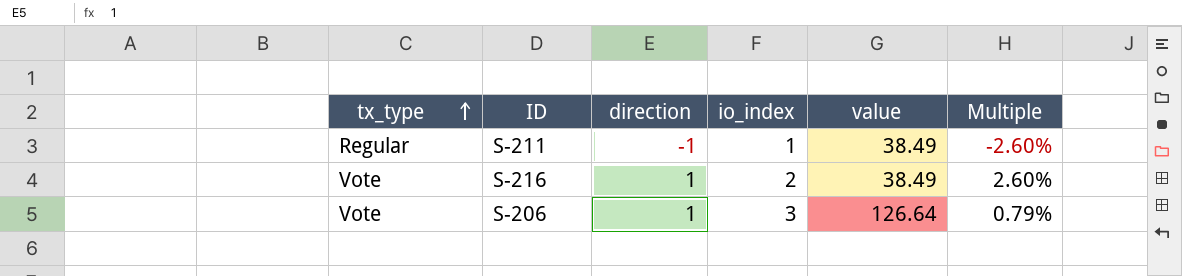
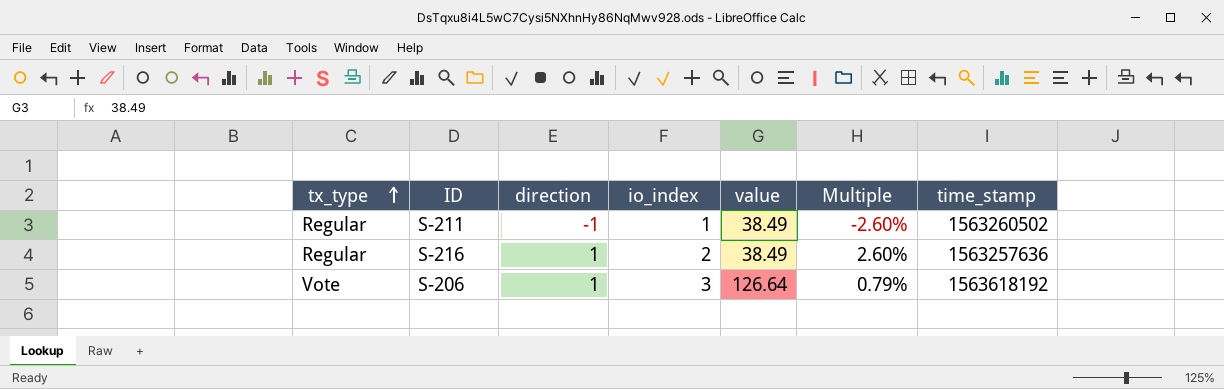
column time_stamp | position: none -> 7
S-216 | tx_type: Vote -> Regular

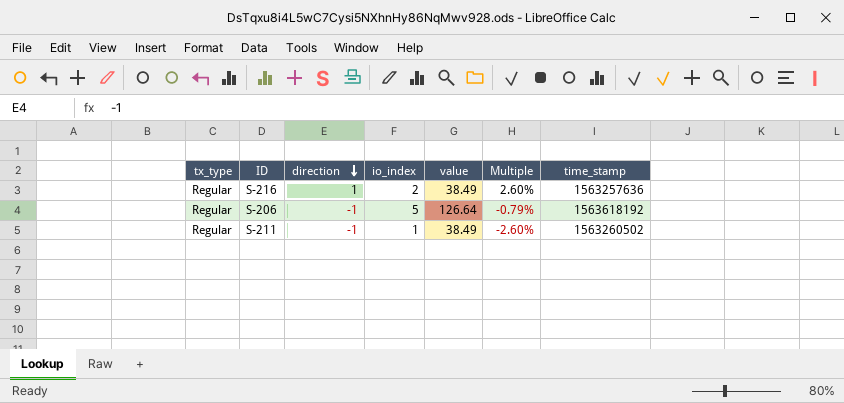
row order: tx_type ascending -> direction descending
S-206 | tx_type: Vote -> Regular
S-206 | direction: 1 -> -1
S-206 | io_index: 3 -> 5
S-206 | Multiple: 0.79% -> -0.79%

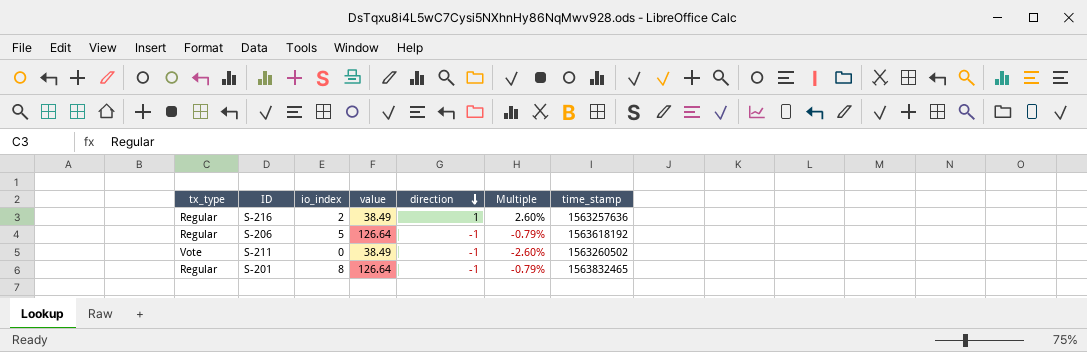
column direction | position: 3 -> 5
S-211 | tx_type: Regular -> Vote
S-211 | io_index: 1 -> 0
row S-201: none -> Regular | 8 | 126.64 | -1 | -0.79% | 1563832465

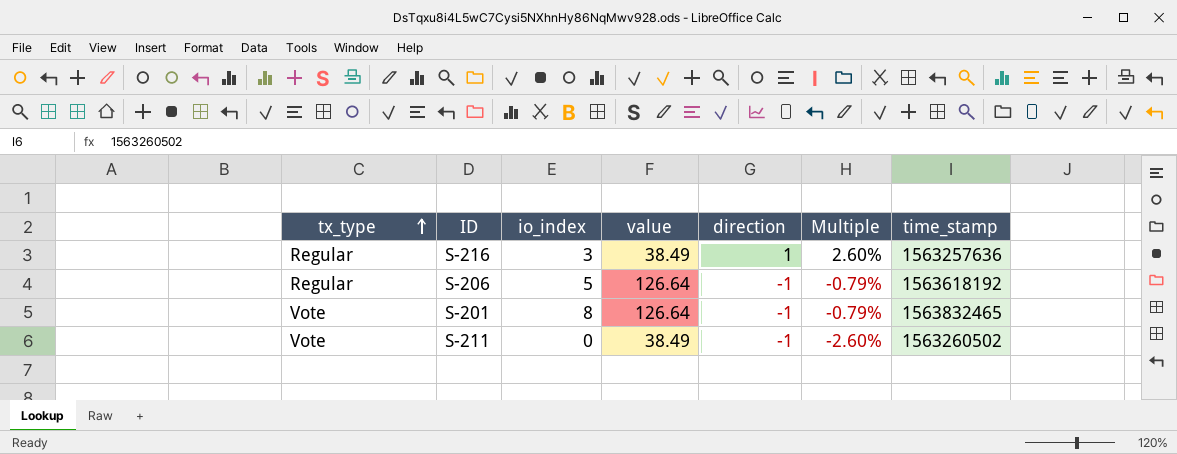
row order: direction descending -> tx_type ascending
S-216 | io_index: 2 -> 3
S-201 | tx_type: Regular -> Vote

